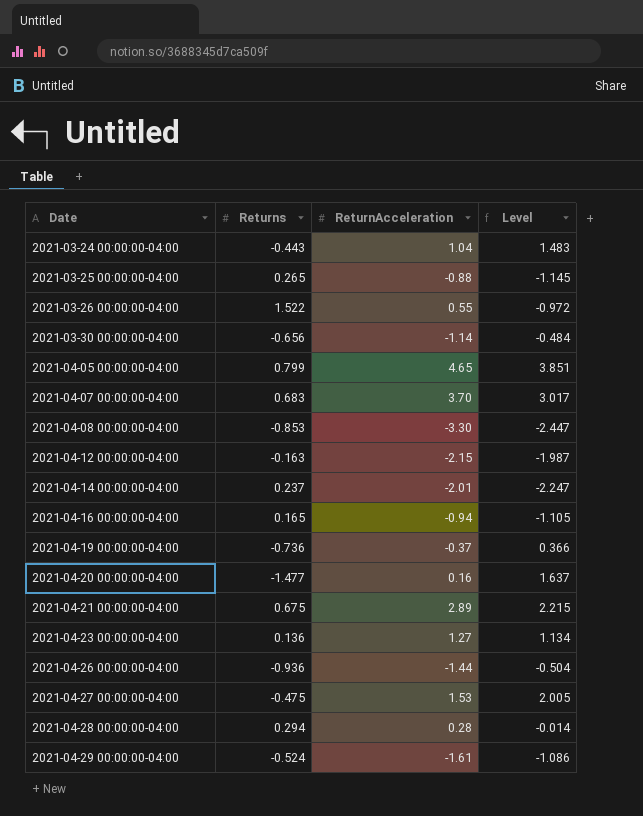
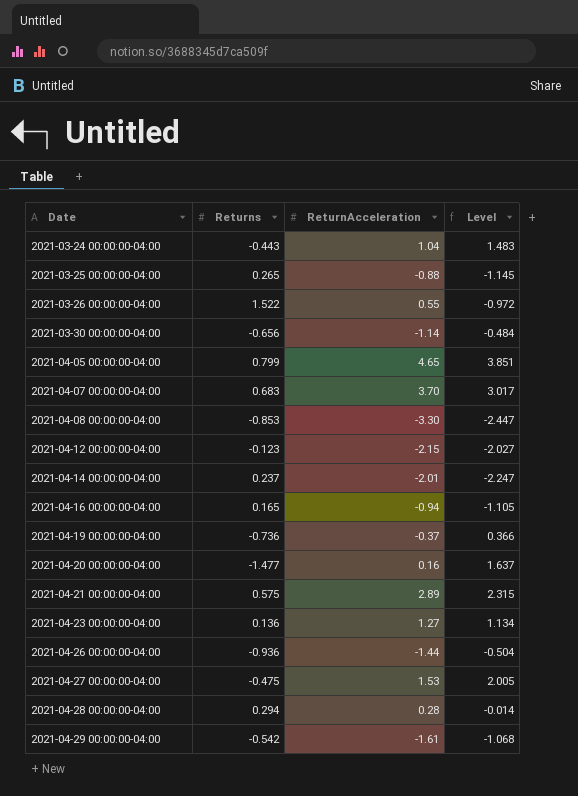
2021-04-12 00:00:00-04:00 | Returns: -0.163 -> -0.123
2021-04-12 00:00:00-04:00 | Level: -1.987 -> -2.027
2021-04-21 00:00:00-04:00 | Returns: 0.675 -> 0.575
2021-04-21 00:00:00-04:00 | Level: 2.215 -> 2.315
2021-04-29 00:00:00-04:00 | Returns: -0.524 -> -0.542
2021-04-29 00:00:00-04:00 | Level: -1.086 -> -1.068

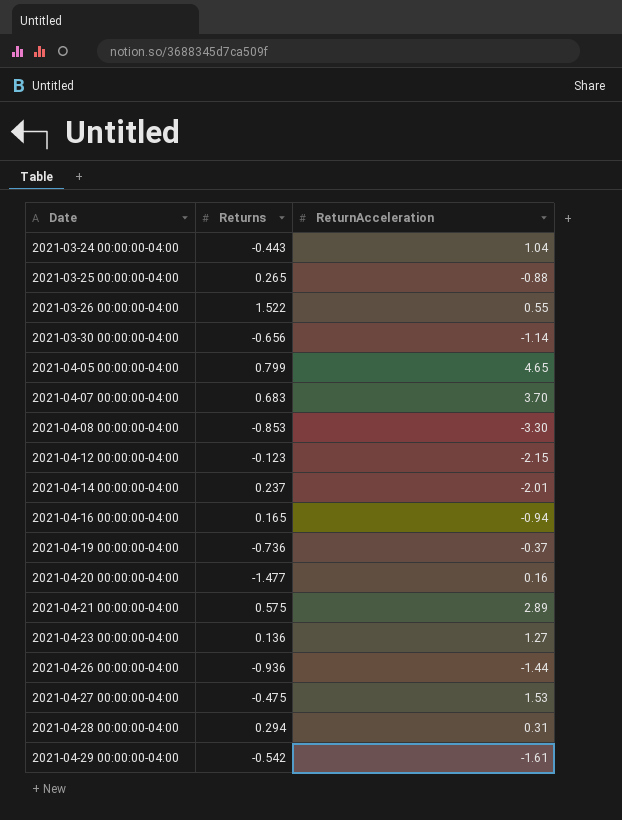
column Level | formula: [ReturnAcceleration] - [Returns] -> none
2021-04-28 00:00:00-04:00 | ReturnAcceleration: 0.28 -> 0.31

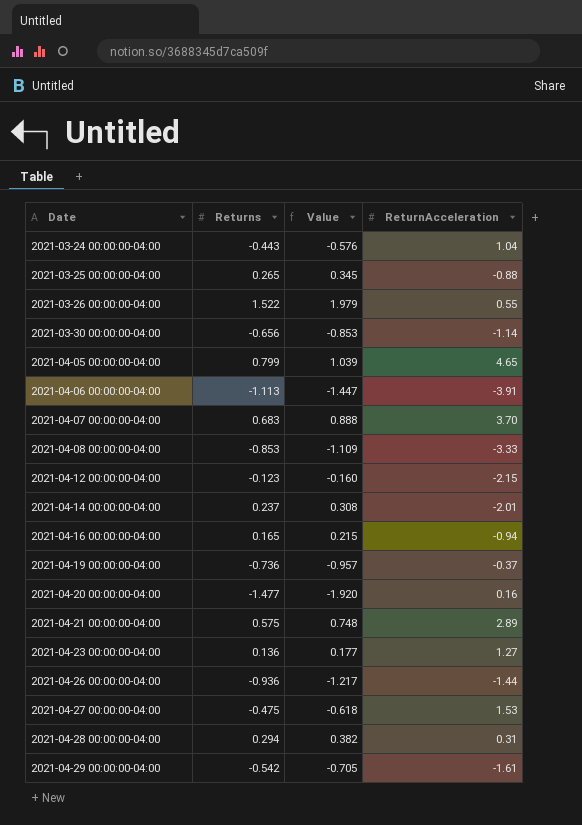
column Value | formula: none -> [Returns] * 1.3
row 2021-04-06 00:00:00-04:00: none -> -1.113 | -1.447 | -3.91
2021-04-08 00:00:00-04:00 | ReturnAcceleration: -3.30 -> -3.33

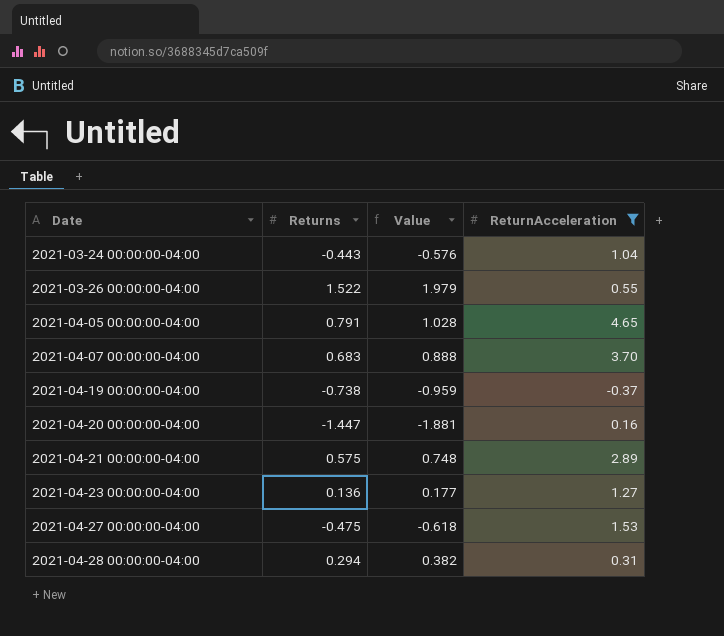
filter: none -> ReturnAcceleration >= -0.37
2021-04-05 00:00:00-04:00 | Returns: 0.799 -> 0.791
2021-04-05 00:00:00-04:00 | Value: 1.039 -> 1.028
2021-04-19 00:00:00-04:00 | Returns: -0.736 -> -0.738
2021-04-19 00:00:00-04:00 | Value: -0.957 -> -0.959
2021-04-20 00:00:00-04:00 | Returns: -1.477 -> -1.447
2021-04-20 00:00:00-04:00 | Value: -1.920 -> -1.881

